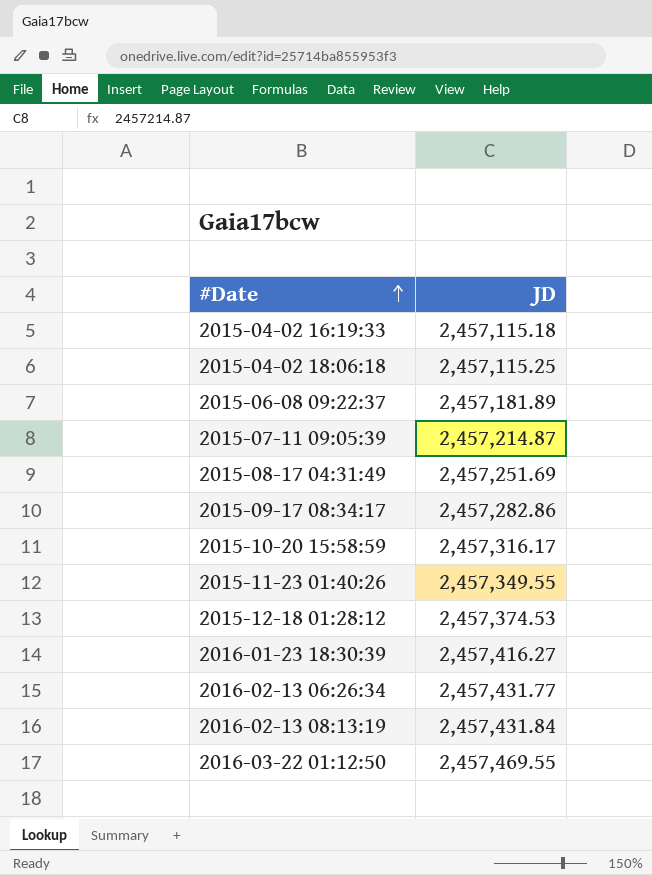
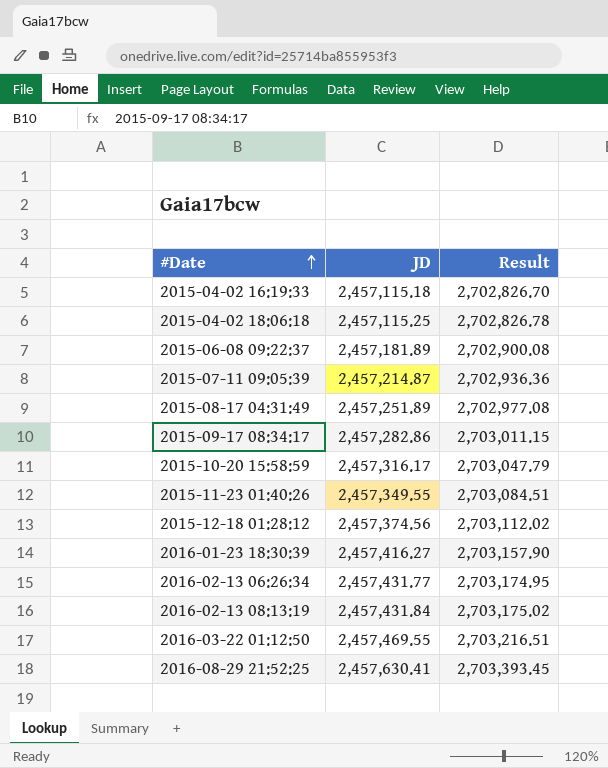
column Result | formula: none -> [JD] * 1.1
2015-08-17 04:31:49 | JD: 2,457,251.69 -> 2,457,251.89
2015-12-18 01:28:12 | JD: 2,457,374.53 -> 2,457,374.56
row 2016-08-29 21:52:25: none -> 2,457,630.41 | 2,703,393.45

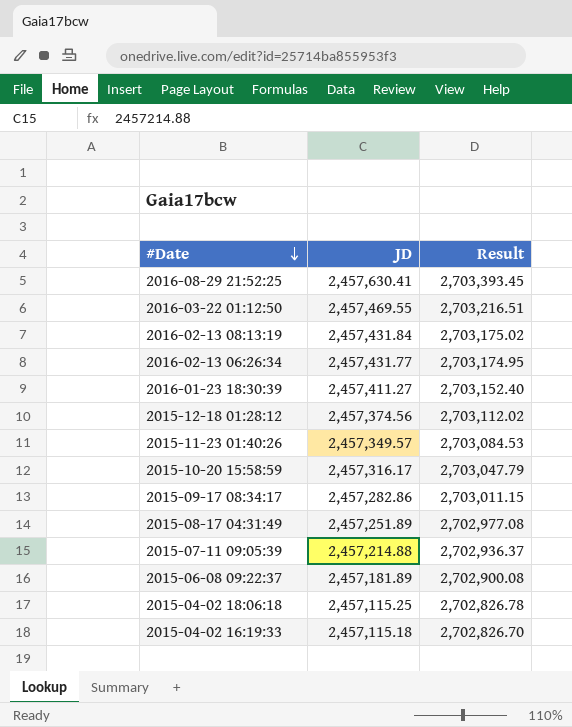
row order: #Date ascending -> #Date descending
2016-01-23 18:30:39 | JD: 2,457,416.27 -> 2,457,411.27
2016-01-23 18:30:39 | Result: 2,703,157.90 -> 2,703,152.40
2015-11-23 01:40:26 | JD: 2,457,349.55 -> 2,457,349.57
2015-11-23 01:40:26 | Result: 2,703,084.51 -> 2,703,084.53
2015-07-11 09:05:39 | JD: 2,457,214.87 -> 2,457,214.88
2015-07-11 09:05:39 | Result: 2,702,936.36 -> 2,702,936.37

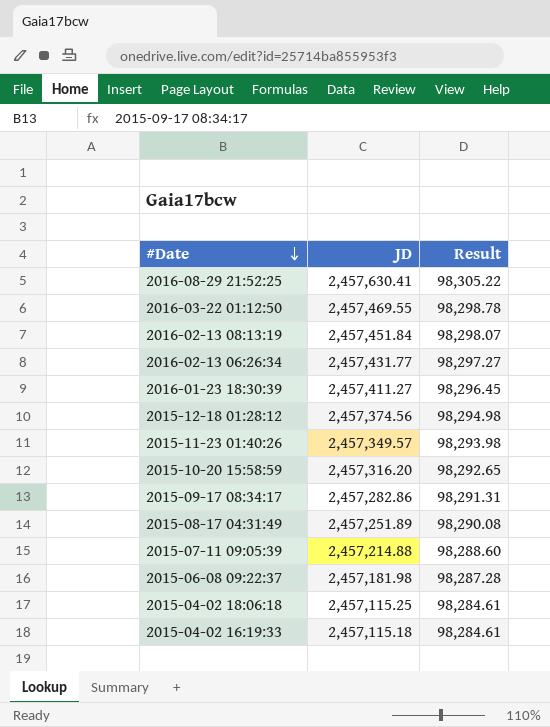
column Result | formula: [JD] * 1.1 -> [JD] * 0.04
2016-02-13 08:13:19 | JD: 2,457,431.84 -> 2,457,451.84
2015-10-20 15:58:59 | JD: 2,457,316.17 -> 2,457,316.20
2015-06-08 09:22:37 | JD: 2,457,181.89 -> 2,457,181.98

